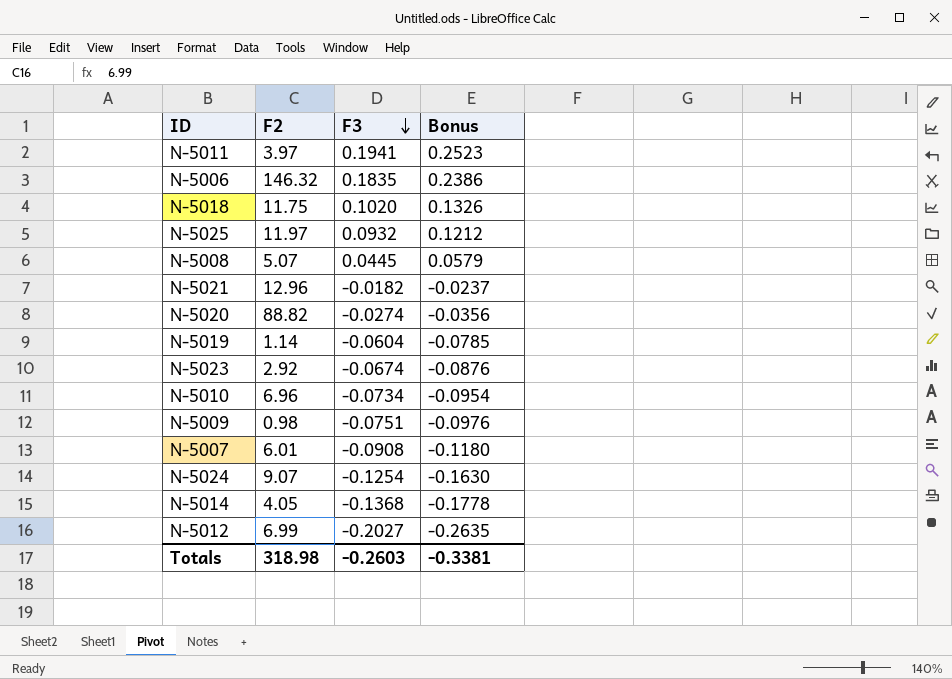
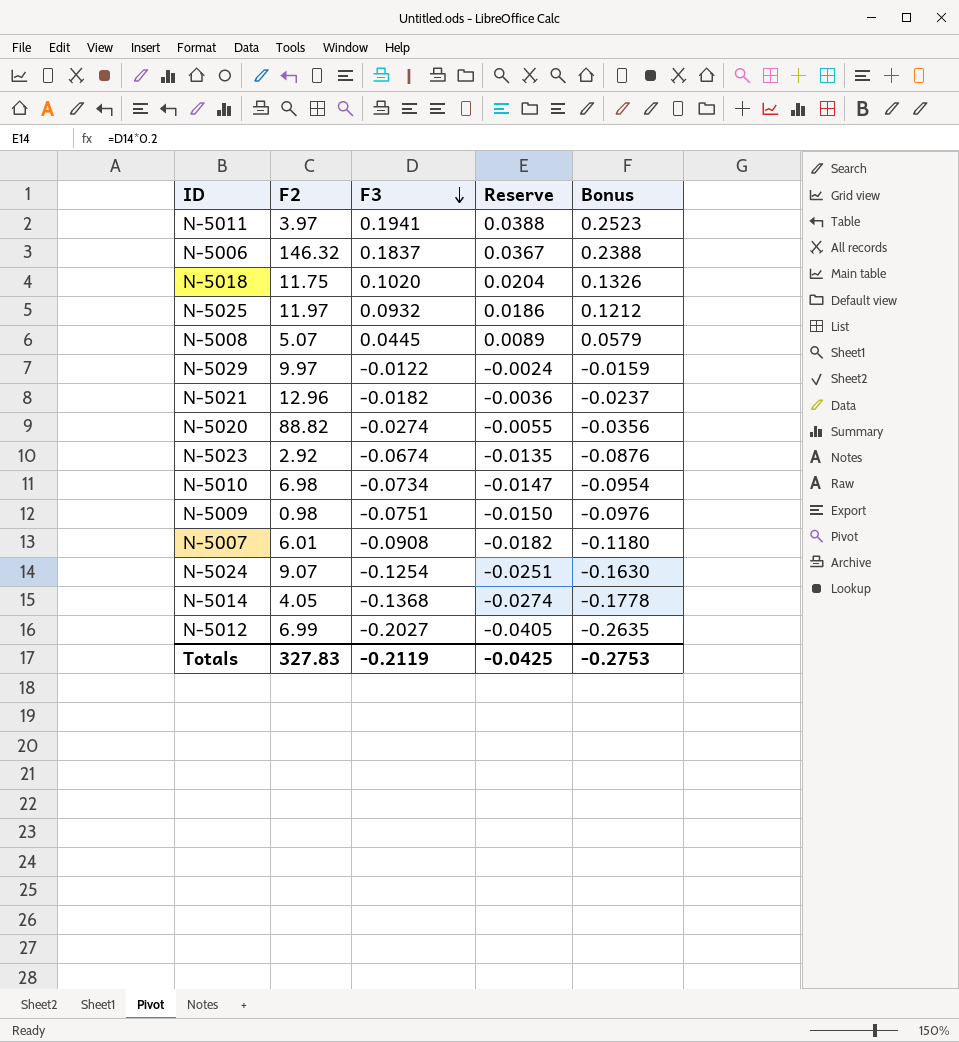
column Reserve | formula: none -> [F3] * 0.2
row N-5019: 1.14 | -0.0604 | -0.0785 -> none
N-5006 | F3: 0.1835 -> 0.1837
N-5006 | Bonus: 0.2386 -> 0.2388
row N-5029: none -> 9.97 | -0.0122 | -0.0024 | -0.0159
N-5010 | F2: 6.96 -> 6.98
Totals | F2: 318.98 -> 327.83
Totals | F3: -0.2603 -> -0.2119
Totals | Bonus: -0.3381 -> -0.2753

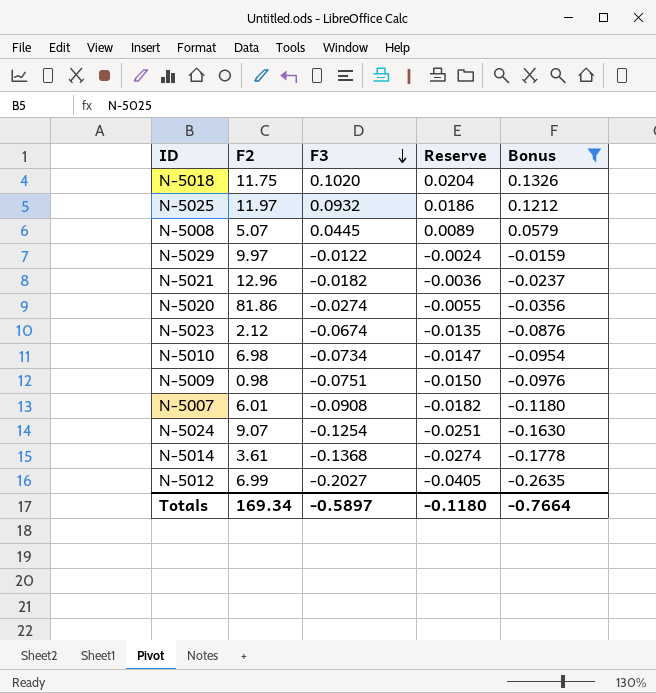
filter: none -> Bonus <= 0.1326
N-5020 | F2: 88.82 -> 81.86
N-5023 | F2: 2.92 -> 2.12
N-5014 | F2: 4.05 -> 3.61
Totals | F2: 327.83 -> 169.34
Totals | F3: -0.2119 -> -0.5897
Totals | Reserve: -0.0425 -> -0.1180
Totals | Bonus: -0.2753 -> -0.7664

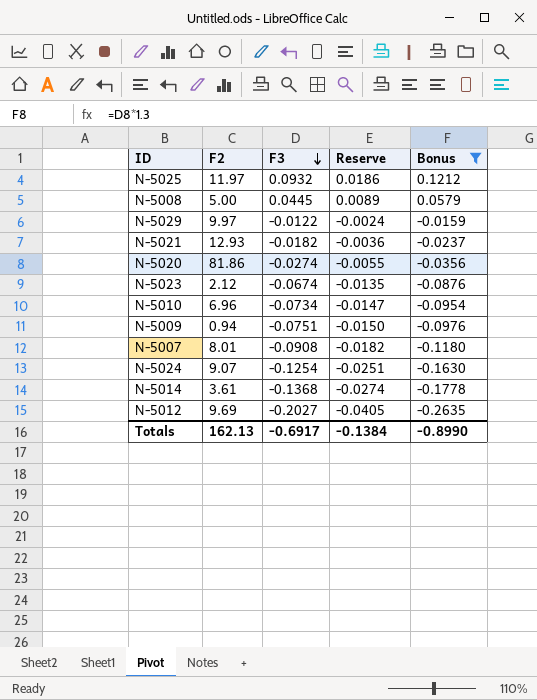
row N-5018: 11.75 | 0.1020 | 0.0204 | 0.1326 -> none
N-5008 | F2: 5.07 -> 5.00
N-5021 | F2: 12.96 -> 12.93
N-5010 | F2: 6.98 -> 6.96
N-5009 | F2: 0.98 -> 0.94
N-5007 | F2: 6.01 -> 8.01
N-5012 | F2: 6.99 -> 9.69
Totals | F2: 169.34 -> 162.13
Totals | F3: -0.5897 -> -0.6917
Totals | Reserve: -0.1180 -> -0.1384
Totals | Bonus: -0.7664 -> -0.8990

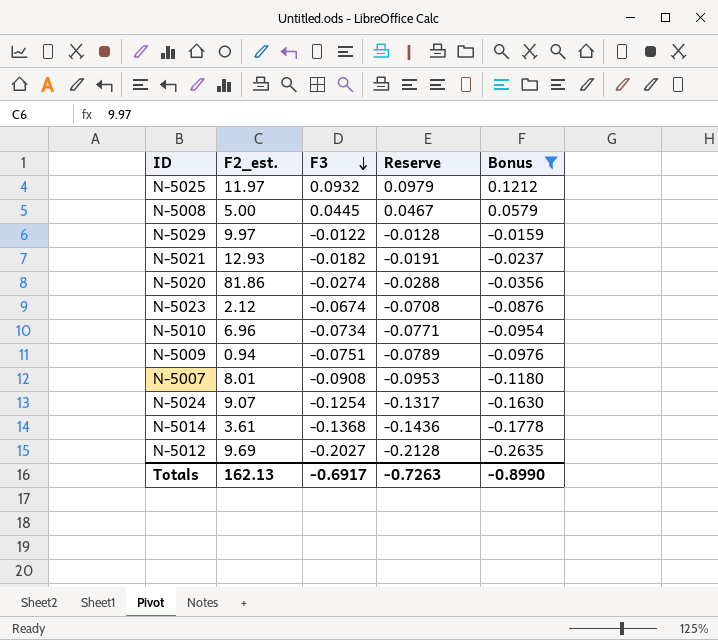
column name: F2 -> F2_est.
column Reserve | formula: [F3] * 0.2 -> [F3] * 1.05
Totals | Reserve: -0.1384 -> -0.7263

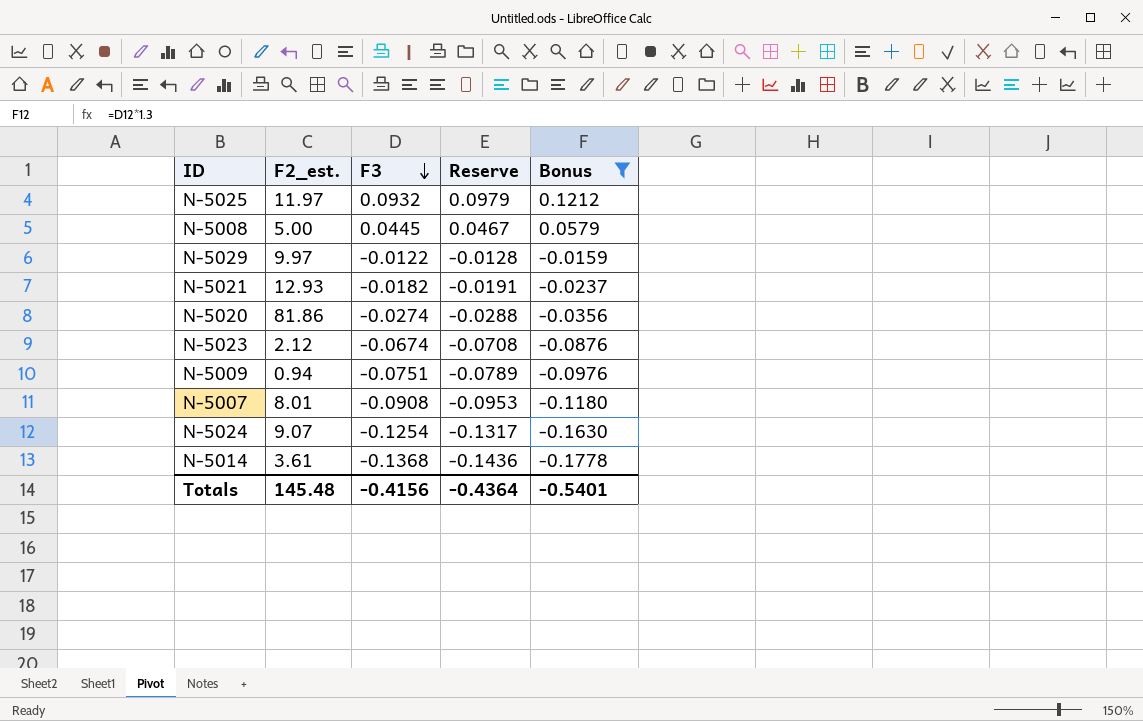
row N-5010: 6.96 | -0.0734 | -0.0771 | -0.0954 -> none
row N-5012: 9.69 | -0.2027 | -0.2128 | -0.2635 -> none
Totals | F2_est.: 162.13 -> 145.48
Totals | F3: -0.6917 -> -0.4156
Totals | Reserve: -0.7263 -> -0.4364
Totals | Bonus: -0.8990 -> -0.5401

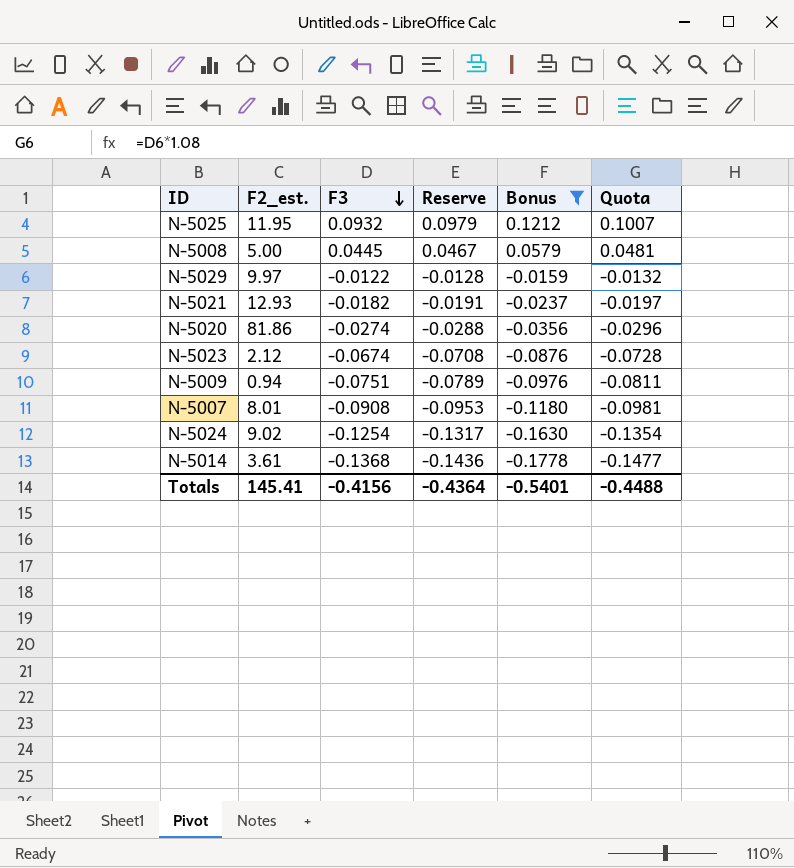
column Quota | formula: none -> [F3] * 1.08
N-5025 | F2_est.: 11.97 -> 11.95
N-5024 | F2_est.: 9.07 -> 9.02
Totals | F2_est.: 145.48 -> 145.41

